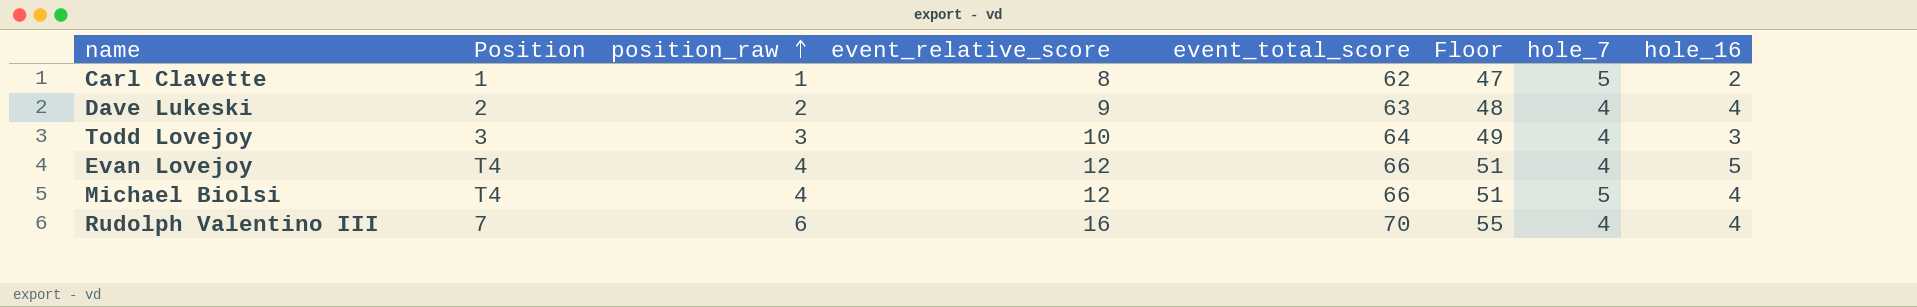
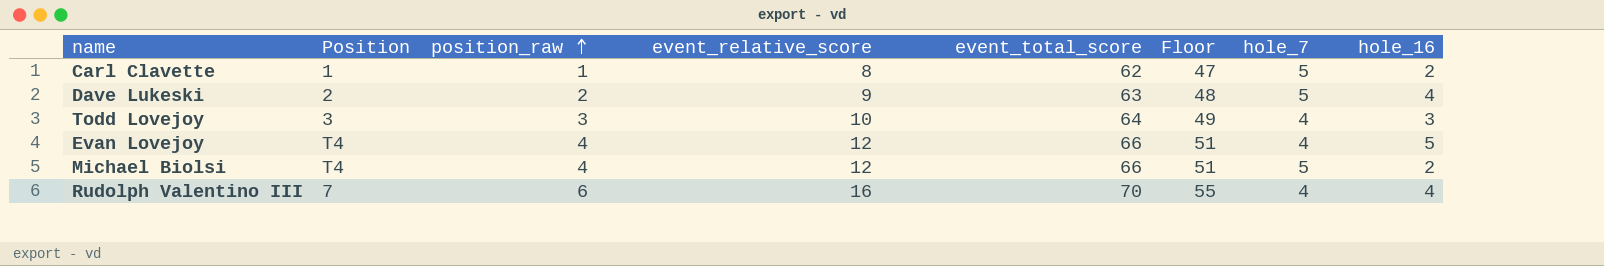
Dave Lukeski | hole_7: 4 -> 5
Michael Biolsi | hole_16: 4 -> 2

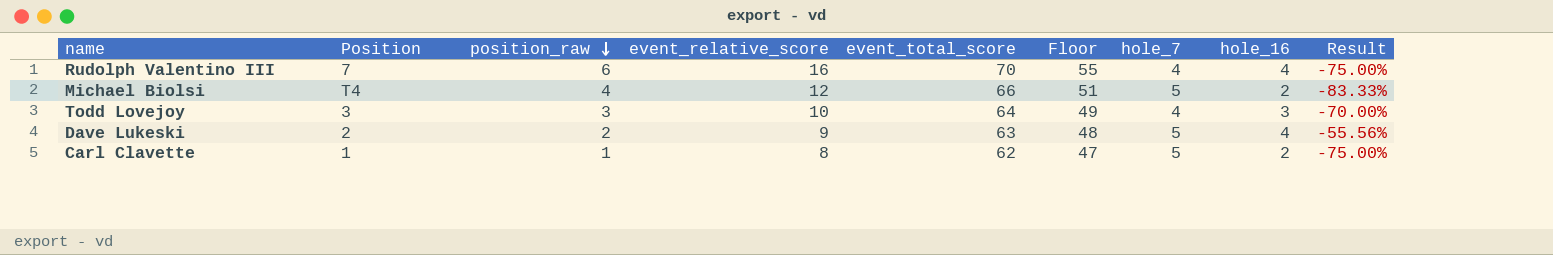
row order: position_raw ascending -> position_raw descending
column Result | formula: none -> ([hole_16] - [event_relative_score]) / [event_relative_score]
row Evan Lovejoy: T4 | 4 | 12 | 66 | 51 | 4 | 5 -> none

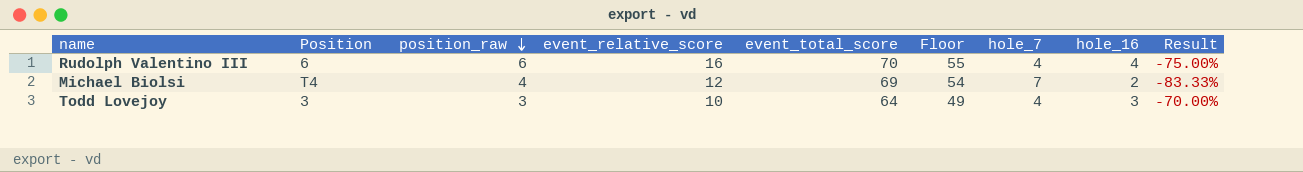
row Dave Lukeski: 2 | 2 | 9 | 63 | 48 | 5 | 4 | -55.56% -> none
row Carl Clavette: 1 | 1 | 8 | 62 | 47 | 5 | 2 | -75.00% -> none
Rudolph Valentino III | Position: 7 -> 6
Michael Biolsi | event_total_score: 66 -> 69
Michael Biolsi | Floor: 51 -> 54
Michael Biolsi | hole_7: 5 -> 7

